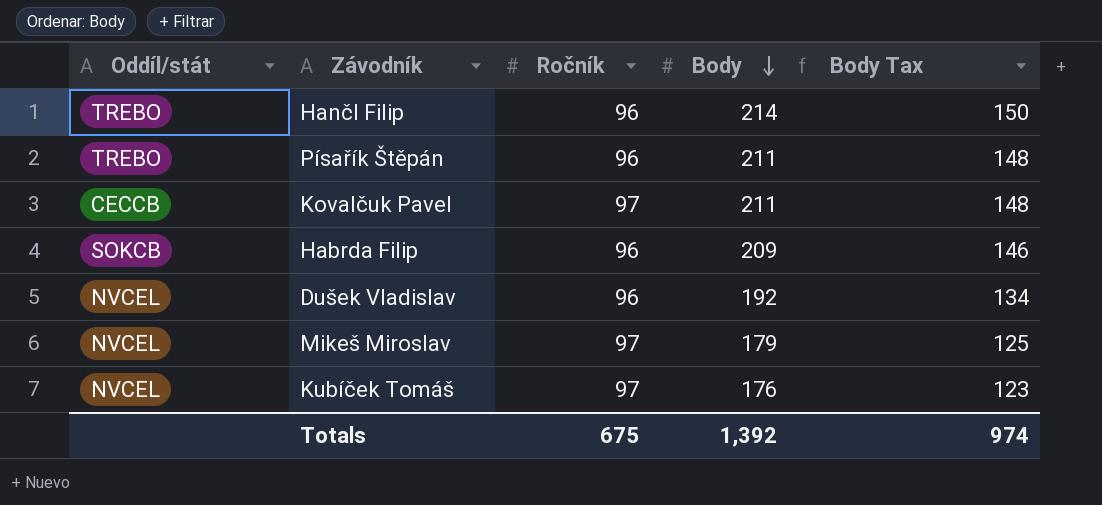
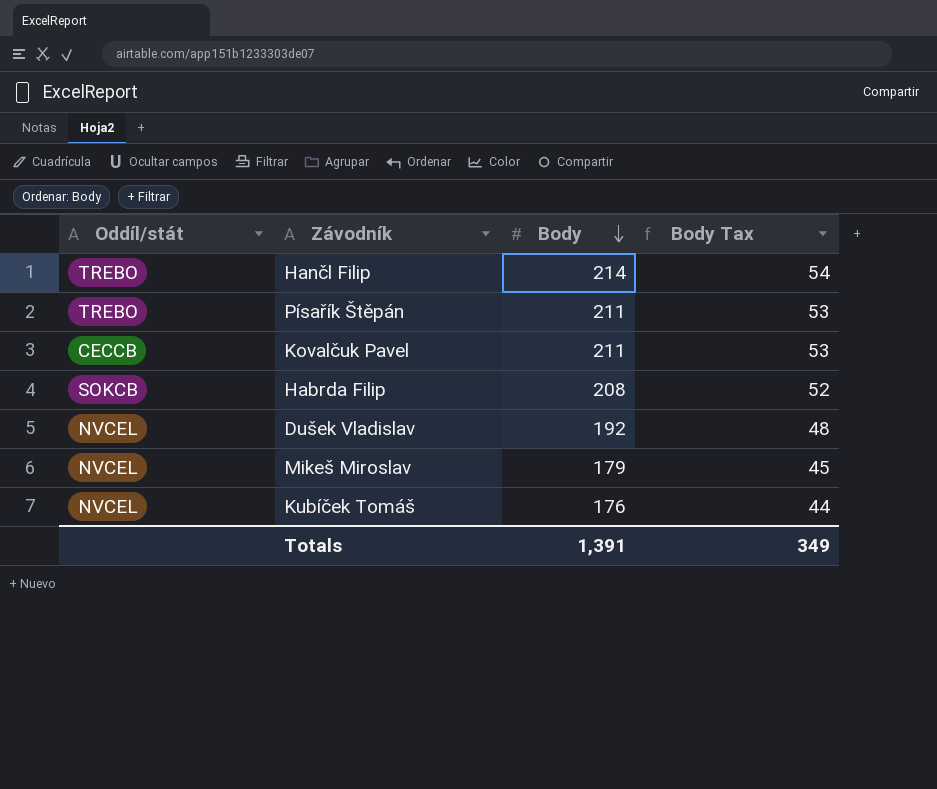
column Ročník | position: 3 -> none
column Body Tax | formula: [Body] * 0.7 -> [Body] * 0.25
Habrda Filip | Body: 209 -> 208
Totals | Body: 1,392 -> 1,391
Totals | Body Tax: 974 -> 349

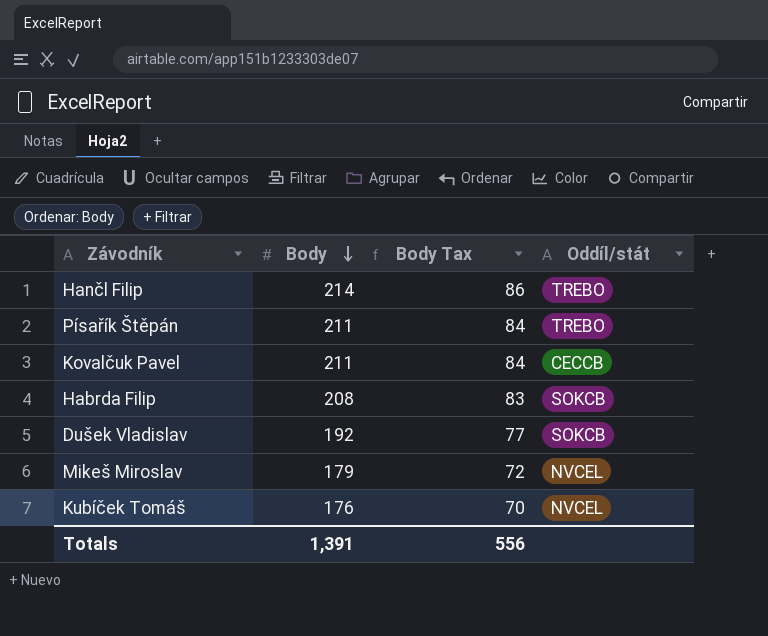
column Body Tax | formula: [Body] * 0.25 -> [Body] * 0.4
column Oddíl/stát | position: 1 -> 4
Dušek Vladislav | Oddíl/stát: NVCEL -> SOKCB
Totals | Body Tax: 349 -> 556

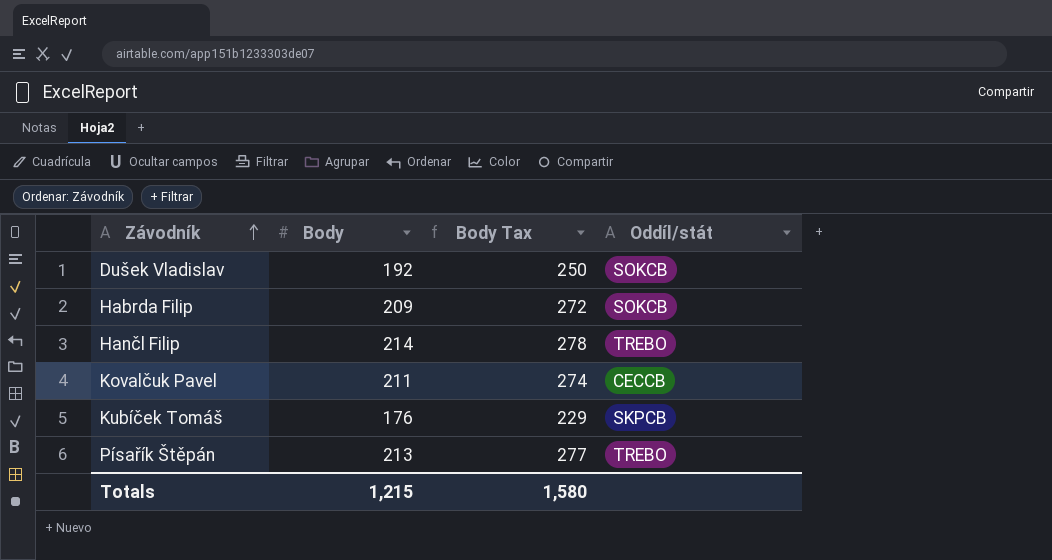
row order: Body descending -> Závodník ascending
column Body Tax | formula: [Body] * 0.4 -> [Body] * 1.3
row Mikeš Miroslav: 179 | 72 | NVCEL -> none
Habrda Filip | Body: 208 -> 209
Kubíček Tomáš | Oddíl/stát: NVCEL -> SKPCB
Písařík Štěpán | Body: 211 -> 213
Totals | Body: 1,391 -> 1,215
Totals | Body Tax: 556 -> 1,580

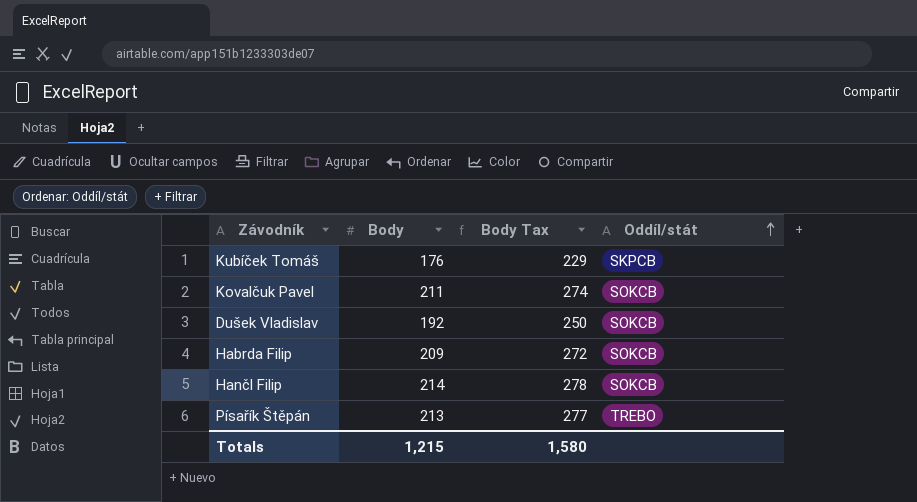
row order: Závodník ascending -> Oddíl/stát ascending
Kovalčuk Pavel | Oddíl/stát: CECCB -> SOKCB
Hančl Filip | Oddíl/stát: TREBO -> SOKCB

